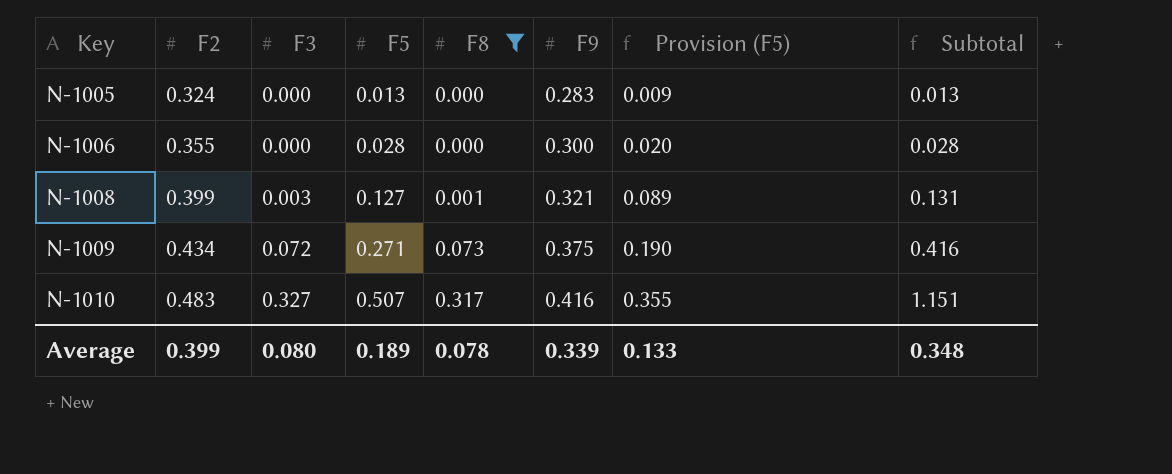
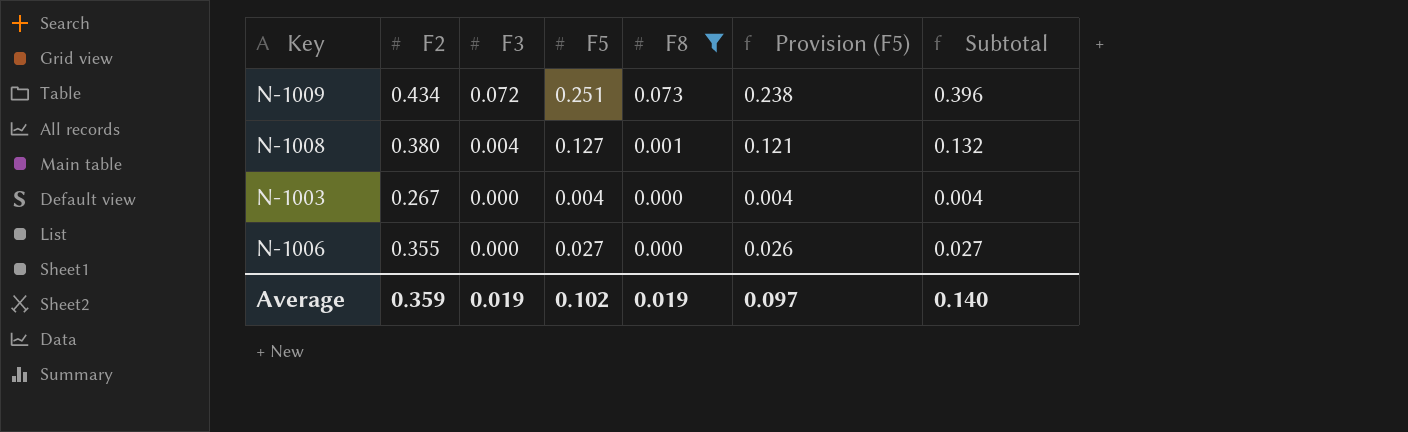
row order: Key ascending -> F3 descending
column F9 | position: 6 -> none
column Provision (F5) | formula: [F5] * 0.7 -> [F5] * 0.95
row N-1005: 0.324 | 0.000 | 0.013 | 0.000 | 0.283 | 0.009 | 0.013 -> none
row N-1010: 0.483 | 0.327 | 0.507 | 0.317 | 0.416 | 0.355 | 1.151 -> none
N-1009 | F5: 0.271 -> 0.251
N-1009 | Subtotal: 0.416 -> 0.396
N-1008 | F2: 0.399 -> 0.380
N-1008 | F3: 0.003 -> 0.004
N-1008 | Subtotal: 0.131 -> 0.132
row N-1003: none -> 0.267 | 0.000 | 0.004 | 0.000 | 0.004 | 0.004
N-1006 | F5: 0.028 -> 0.027
N-1006 | Subtotal: 0.028 -> 0.027
Average | F2: 0.399 -> 0.359
Average | F3: 0.080 -> 0.019
Average | F5: 0.189 -> 0.102
Average | F8: 0.078 -> 0.019
Average | Provision (F5): 0.133 -> 0.097
Average | Subtotal: 0.348 -> 0.140

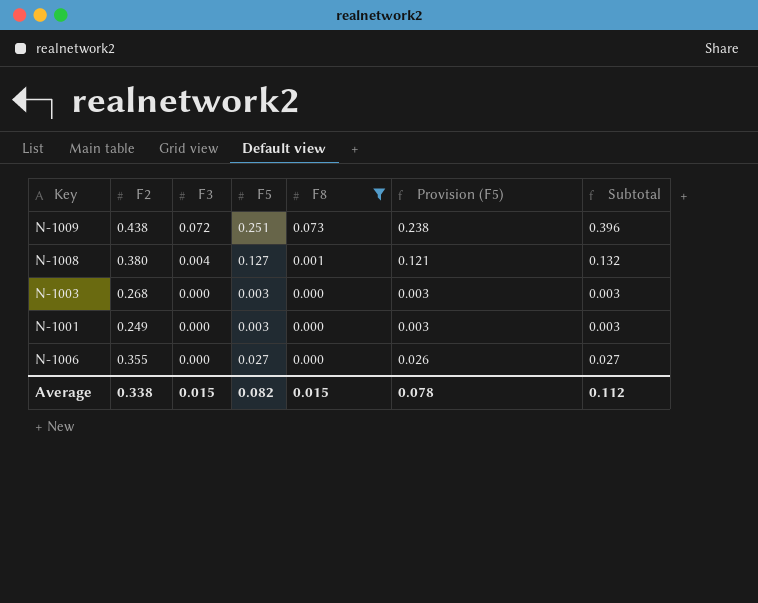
N-1009 | F2: 0.434 -> 0.438
N-1003 | F2: 0.267 -> 0.268
N-1003 | F5: 0.004 -> 0.003
N-1003 | Provision (F5): 0.004 -> 0.003
N-1003 | Subtotal: 0.004 -> 0.003
row N-1001: none -> 0.249 | 0.000 | 0.003 | 0.000 | 0.003 | 0.003
Average | F2: 0.359 -> 0.338
Average | F3: 0.019 -> 0.015
Average | F5: 0.102 -> 0.082
Average | F8: 0.019 -> 0.015
Average | Provision (F5): 0.097 -> 0.078
Average | Subtotal: 0.140 -> 0.112

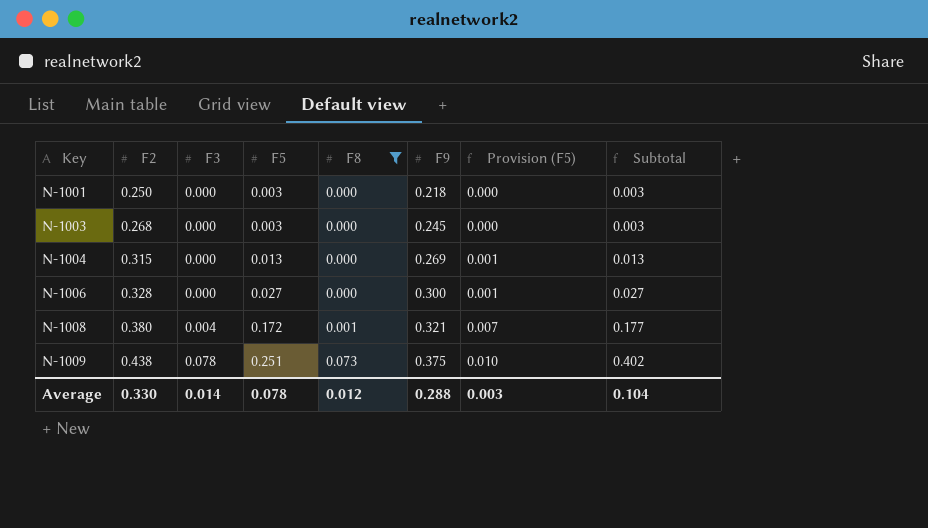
row order: F3 descending -> Key ascending
column F9 | position: none -> 6
column Provision (F5) | formula: [F5] * 0.95 -> [F5] * 0.04
N-1001 | F2: 0.249 -> 0.250
row N-1004: none -> 0.315 | 0.000 | 0.013 | 0.000 | 0.269 | 0.001 | 0.013
N-1006 | F2: 0.355 -> 0.328
N-1008 | F5: 0.127 -> 0.172
N-1008 | Subtotal: 0.132 -> 0.177
N-1009 | F3: 0.072 -> 0.078
N-1009 | Subtotal: 0.396 -> 0.402
Average | F2: 0.338 -> 0.330
Average | F3: 0.015 -> 0.014
Average | F5: 0.082 -> 0.078
Average | F8: 0.015 -> 0.012
Average | Provision (F5): 0.078 -> 0.003
Average | Subtotal: 0.112 -> 0.104

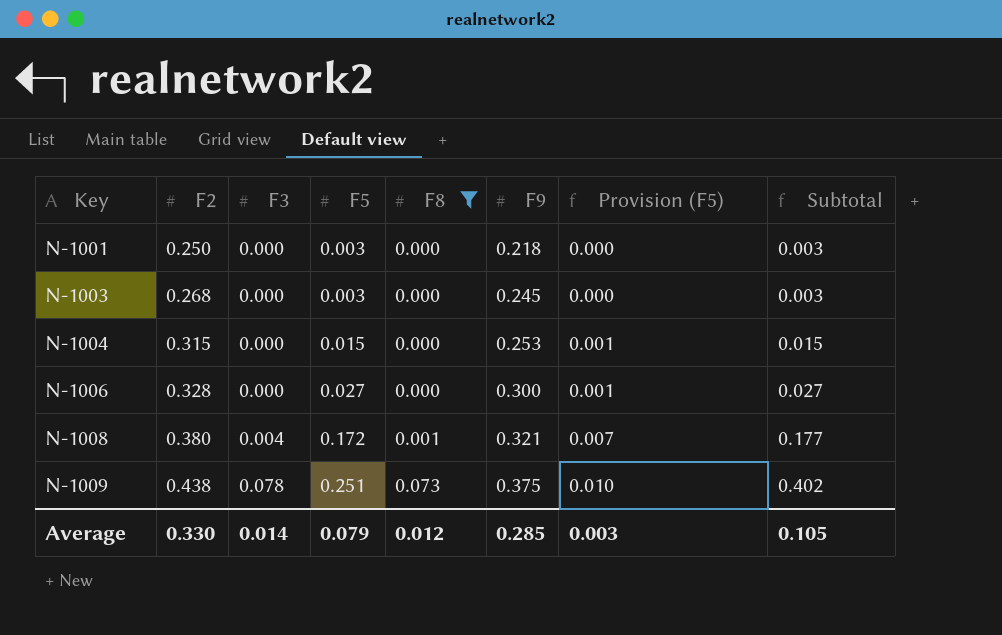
N-1004 | F5: 0.013 -> 0.015
N-1004 | F9: 0.269 -> 0.253
N-1004 | Subtotal: 0.013 -> 0.015
Average | F5: 0.078 -> 0.079
Average | F9: 0.288 -> 0.285
Average | Subtotal: 0.104 -> 0.105

